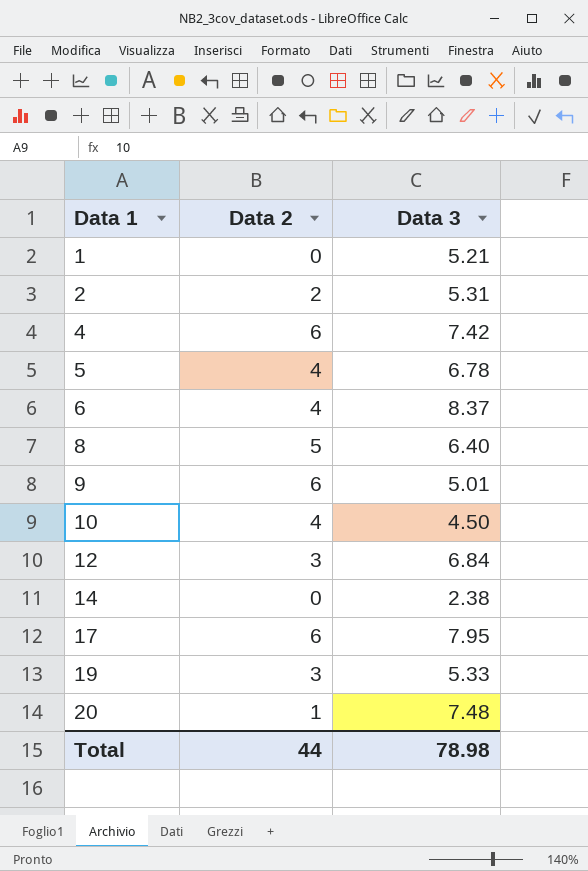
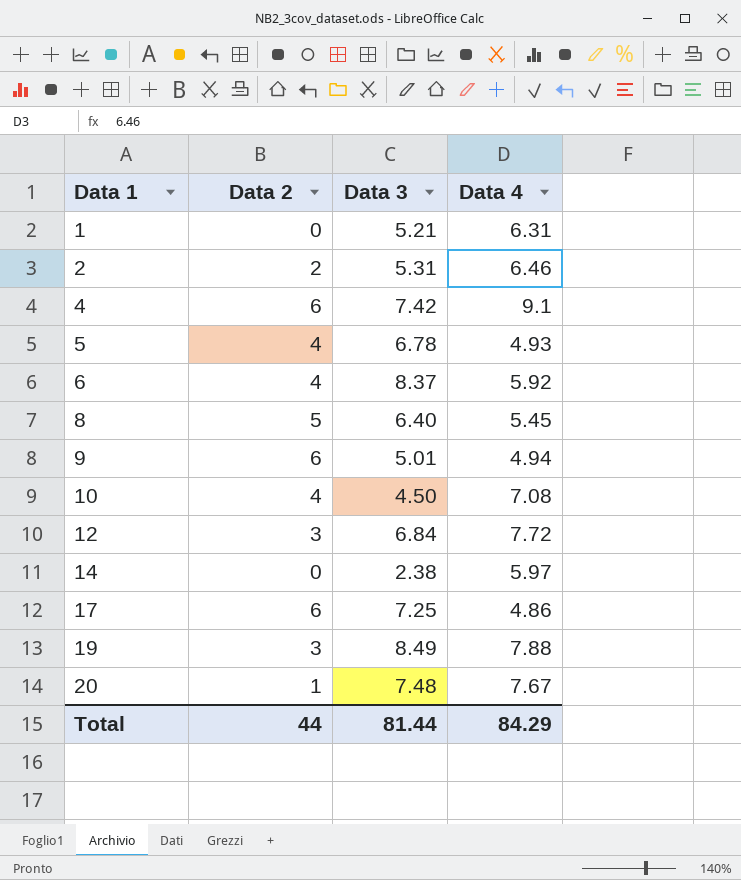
column Data 4 | position: none -> 4
17 | Data 3: 7.95 -> 7.25
19 | Data 3: 5.33 -> 8.49
Total | Data 3: 78.98 -> 81.44

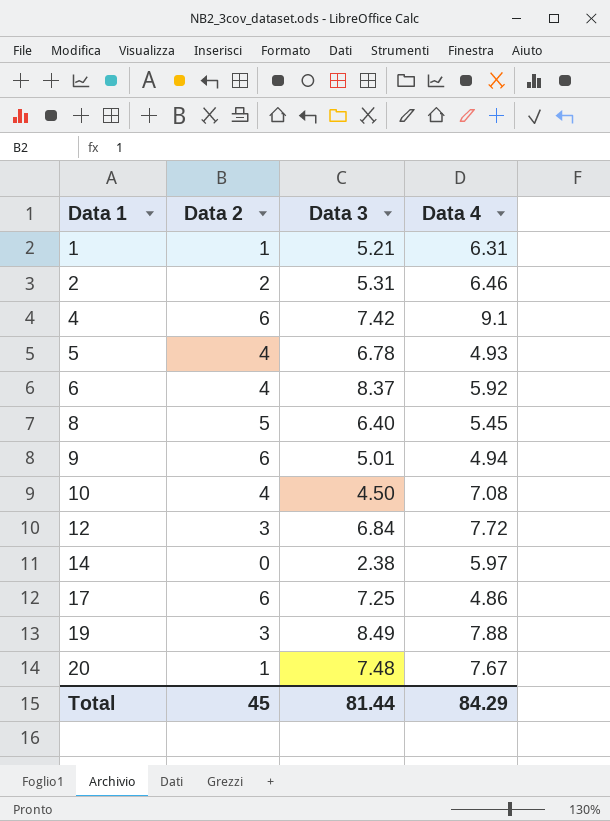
1 | Data 2: 0 -> 1
Total | Data 2: 44 -> 45

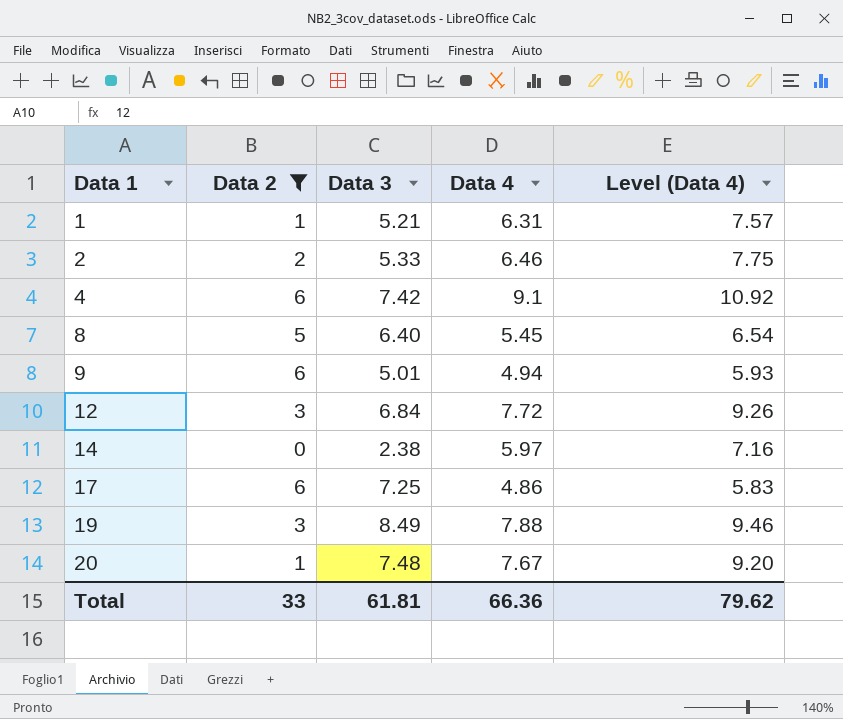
filter: none -> Data 2 != 4
column Level (Data 4) | formula: none -> [Data 4] * 1.2
2 | Data 3: 5.31 -> 5.33
Total | Data 2: 45 -> 33
Total | Data 3: 81.44 -> 61.81
Total | Data 4: 84.29 -> 66.36

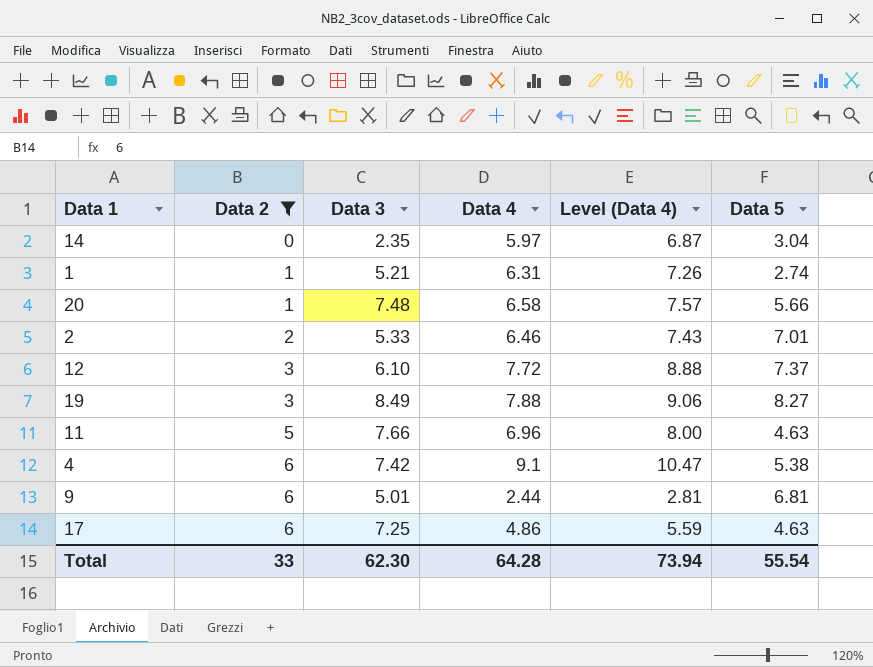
row order: Data 1 ascending -> Data 2 ascending
column Level (Data 4) | formula: [Data 4] * 1.2 -> [Data 4] * 1.15
column Data 5 | position: none -> 6
row 8: 5 | 6.40 | 5.45 | 6.54 -> none
14 | Data 3: 2.38 -> 2.35
20 | Data 4: 7.67 -> 6.58
12 | Data 3: 6.84 -> 6.10
row 11: none -> 5 | 7.66 | 6.96 | 8.00 | 4.63
9 | Data 4: 4.94 -> 2.44
Total | Data 3: 61.81 -> 62.30
Total | Data 4: 66.36 -> 64.28
Total | Level (Data 4): 79.62 -> 73.94

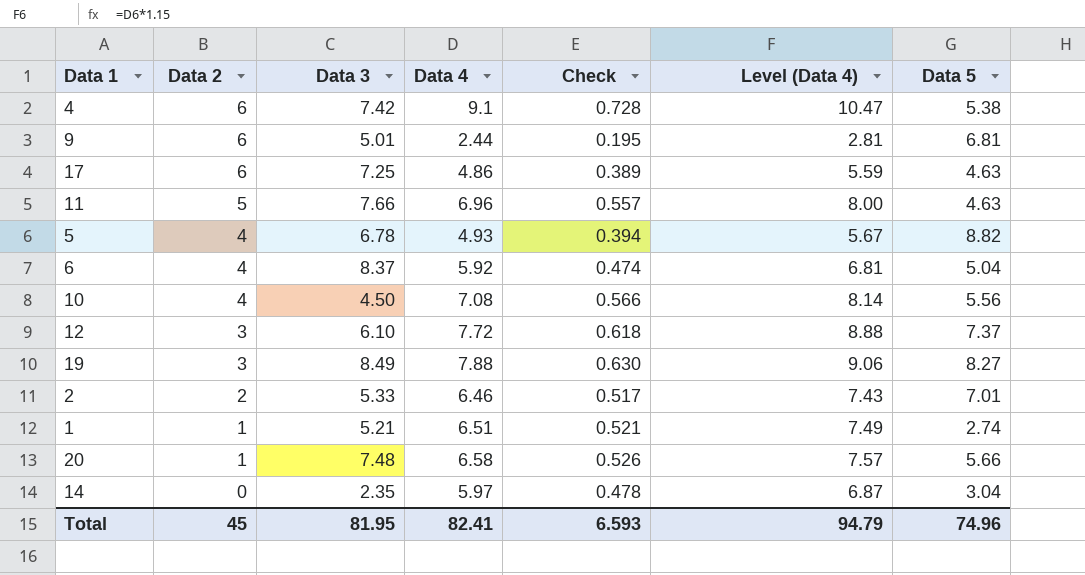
filter: Data 2 != 4 -> none
row order: Data 2 ascending -> Data 2 descending
column Check | formula: none -> [Data 4] * 0.08
1 | Data 4: 6.31 -> 6.51
1 | Level (Data 4): 7.26 -> 7.49
Total | Data 2: 33 -> 45
Total | Data 3: 62.30 -> 81.95
Total | Data 4: 64.28 -> 82.41
Total | Level (Data 4): 73.94 -> 94.79
Total | Data 5: 55.54 -> 74.96

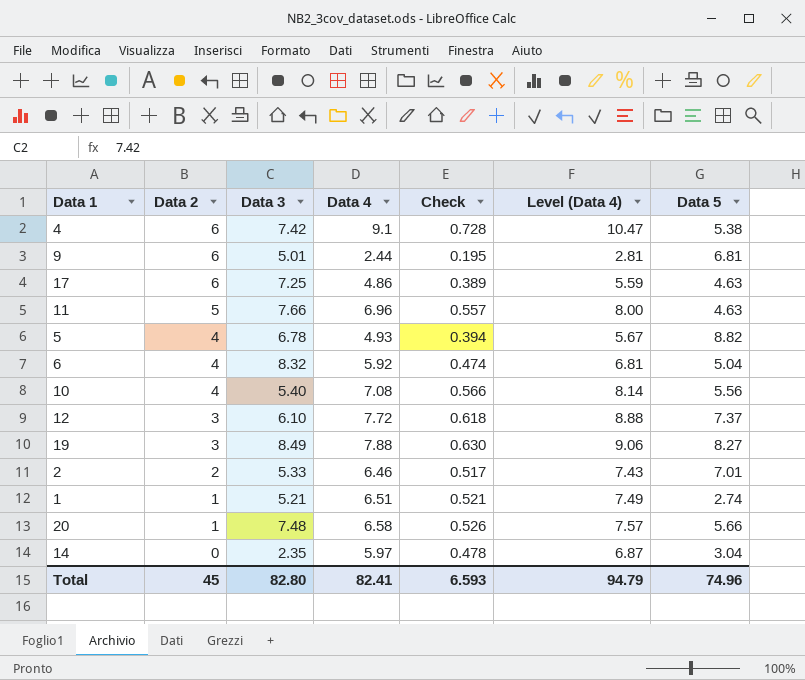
6 | Data 3: 8.37 -> 8.32
10 | Data 3: 4.50 -> 5.40
Total | Data 3: 81.95 -> 82.80

